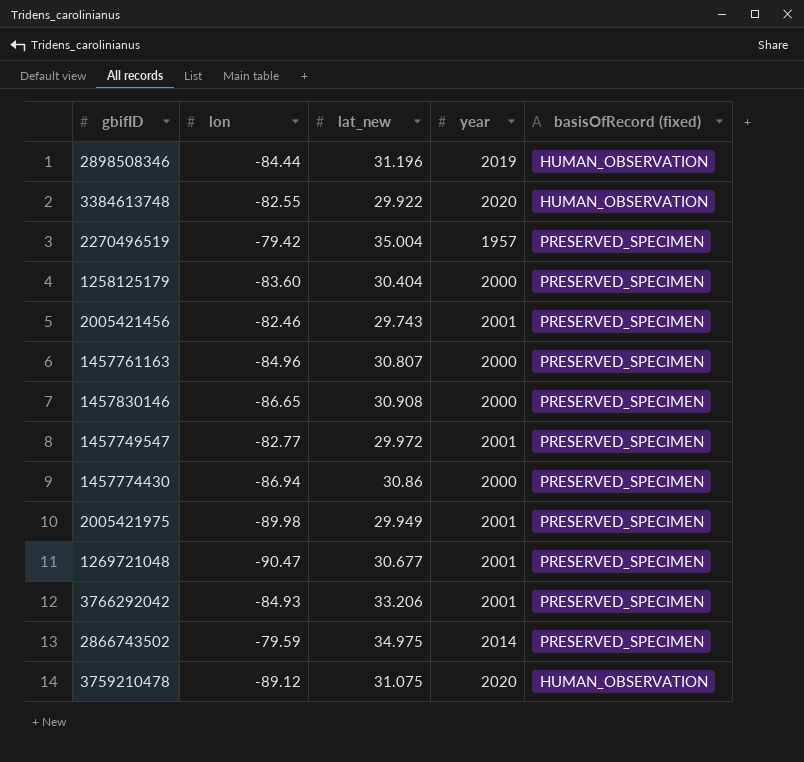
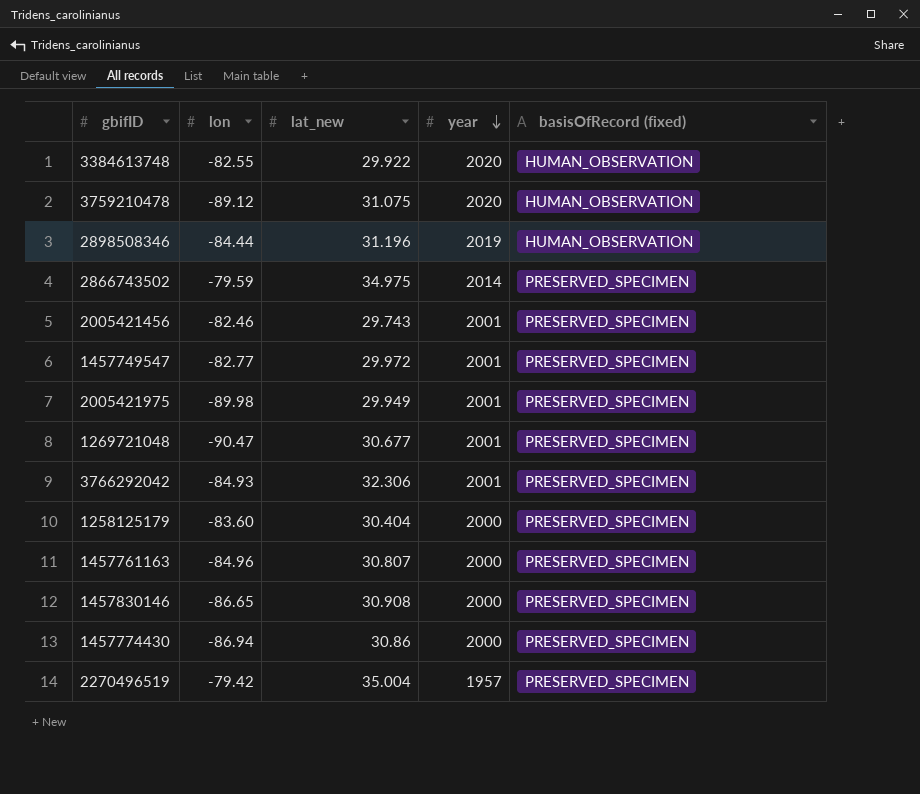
row order: none -> year descending
3766292042 | lat_new: 33.206 -> 32.306

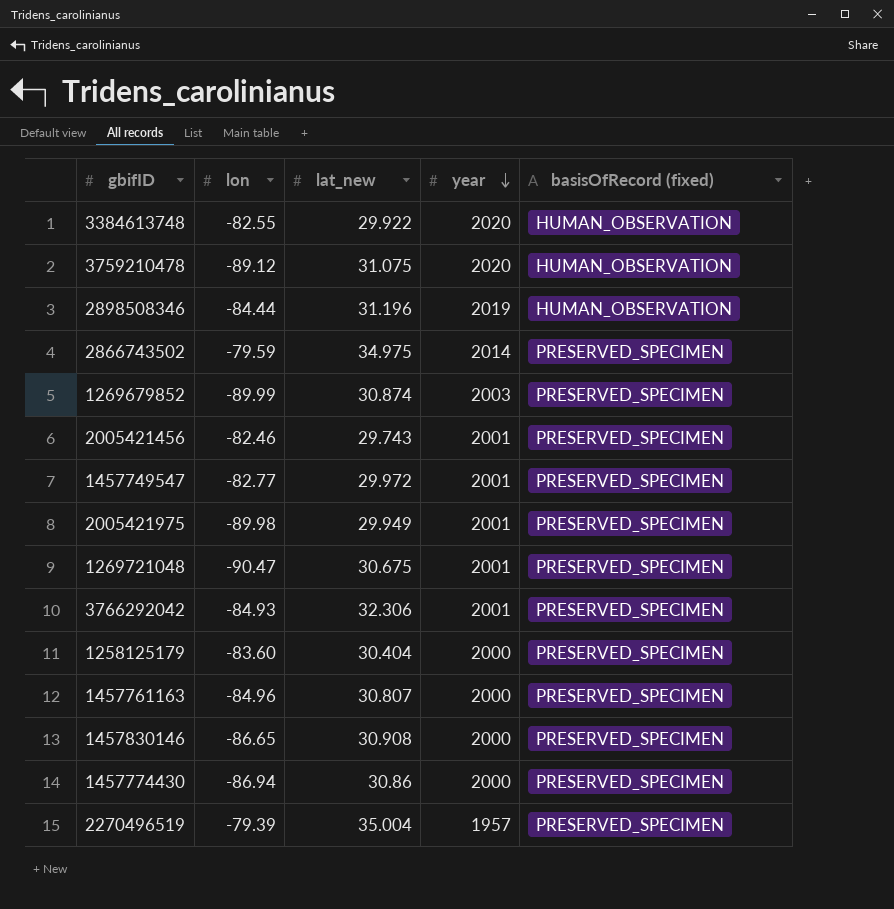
row 1269679852: none -> -89.99 | 30.874 | 2003 | PRESERVED_SPECIMEN
1269721048 | lat_new: 30.677 -> 30.675
2270496519 | lon: -79.42 -> -79.39

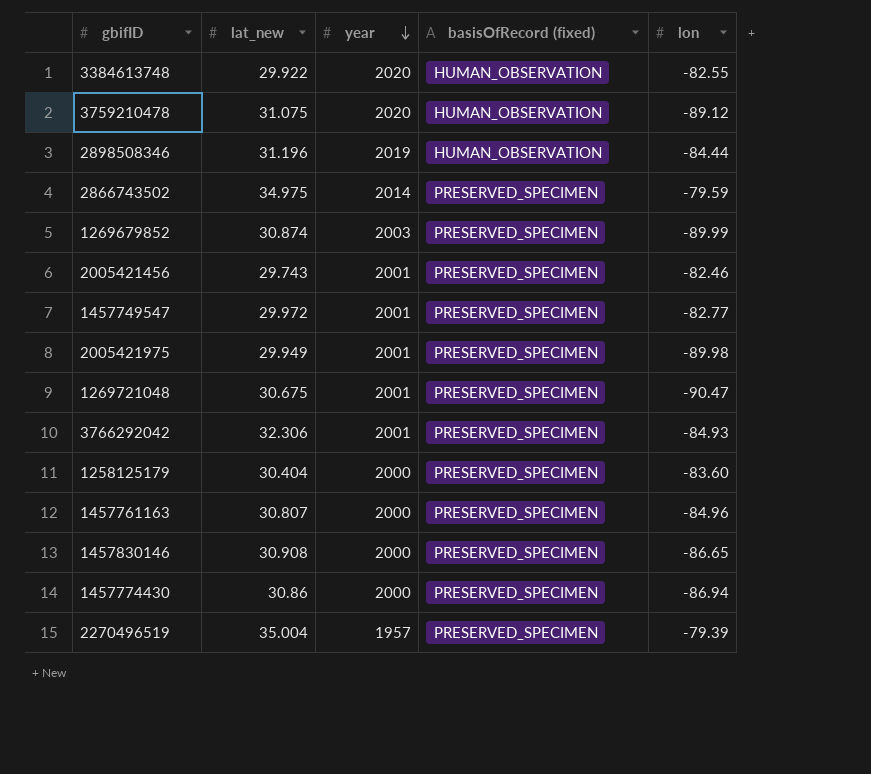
column lon | position: 2 -> 5

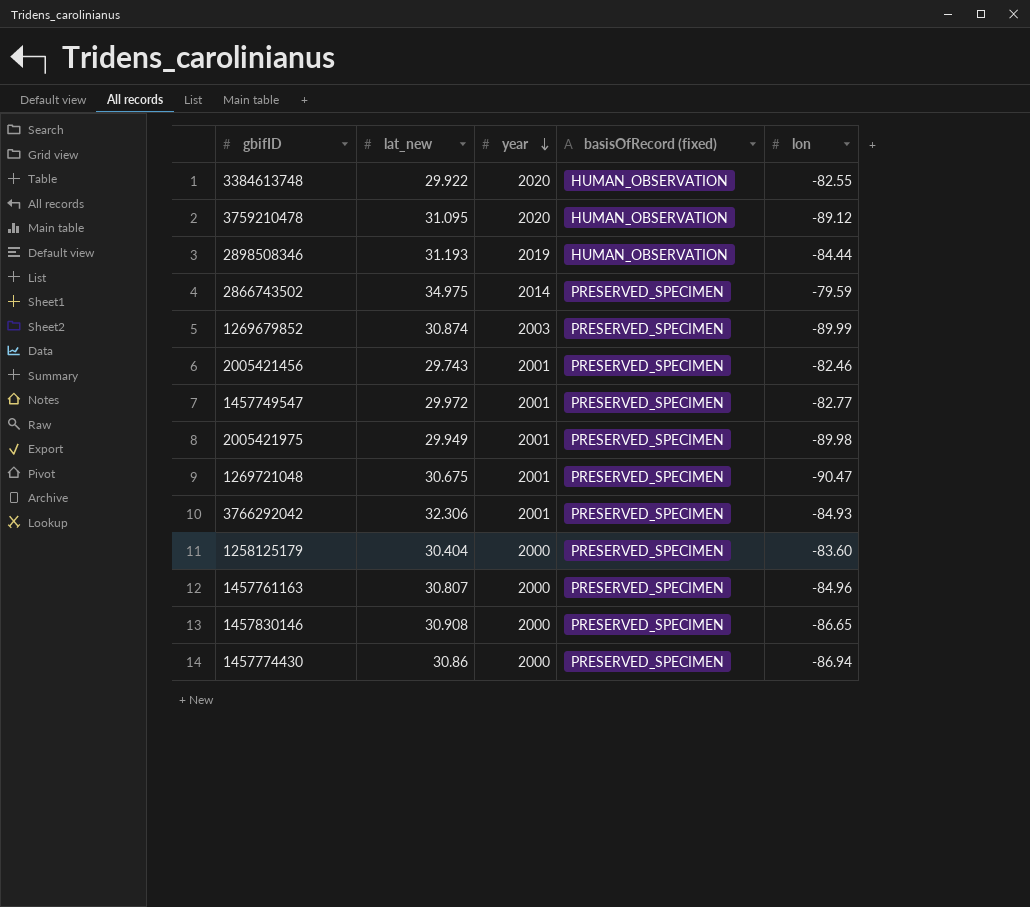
row 2270496519: 35.004 | 1957 | PRESERVED_SPECIMEN | -79.39 -> none
3759210478 | lat_new: 31.075 -> 31.095
2898508346 | lat_new: 31.196 -> 31.193

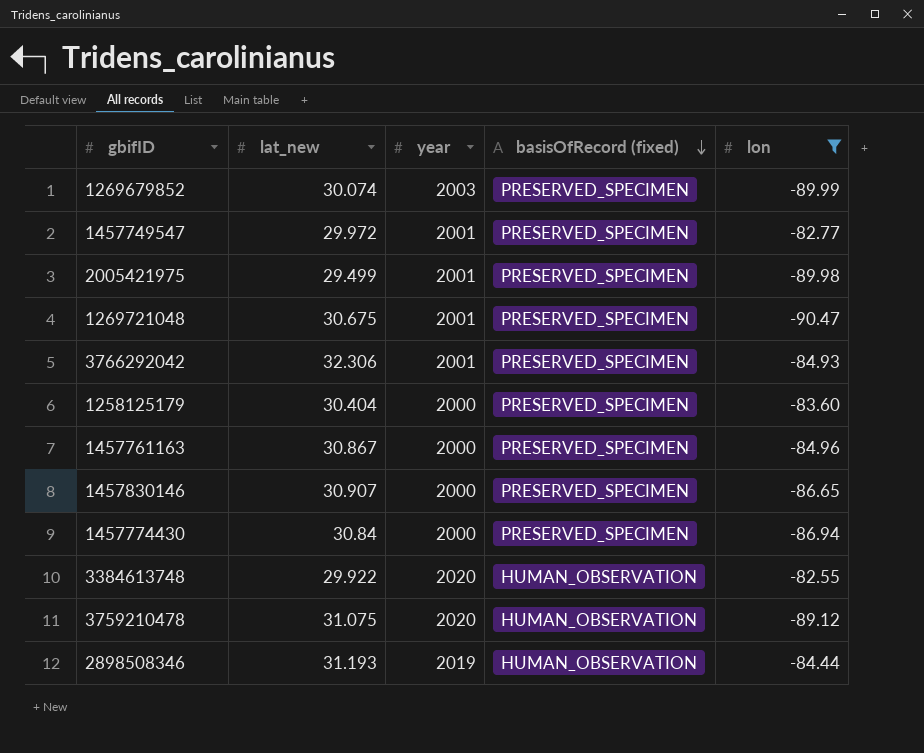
filter: none -> lon <= -82.55
row order: year descending -> basisOfRecord (fixed) descending
1269679852 | lat_new: 30.874 -> 30.074
2005421975 | lat_new: 29.949 -> 29.499
1457761163 | lat_new: 30.807 -> 30.867
1457830146 | lat_new: 30.908 -> 30.907
1457774430 | lat_new: 30.86 -> 30.84
3759210478 | lat_new: 31.095 -> 31.075

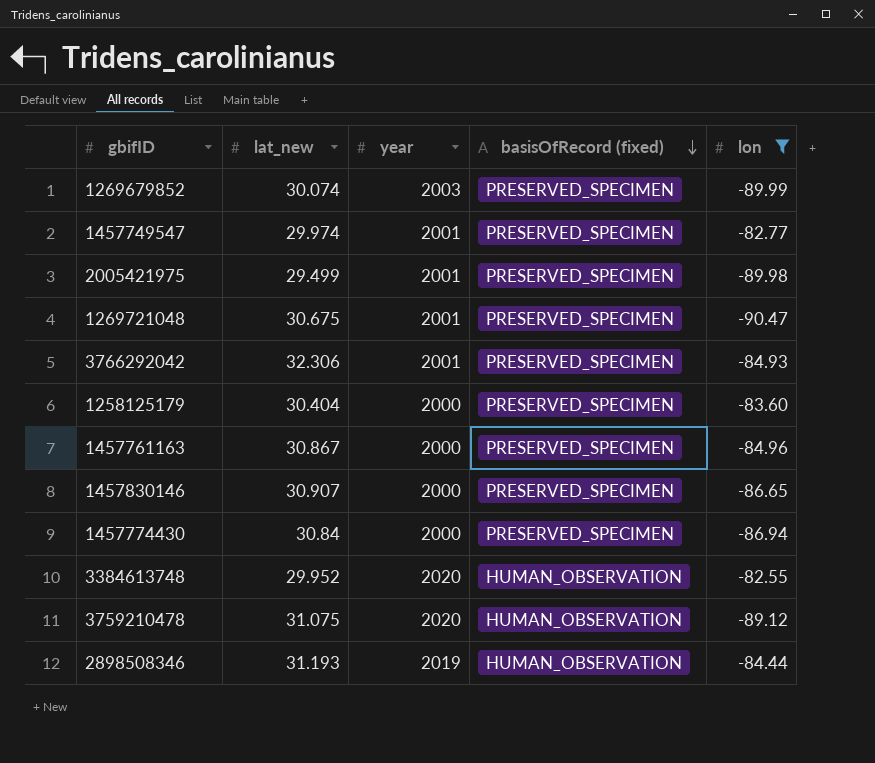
1457749547 | lat_new: 29.972 -> 29.974
3384613748 | lat_new: 29.922 -> 29.952

